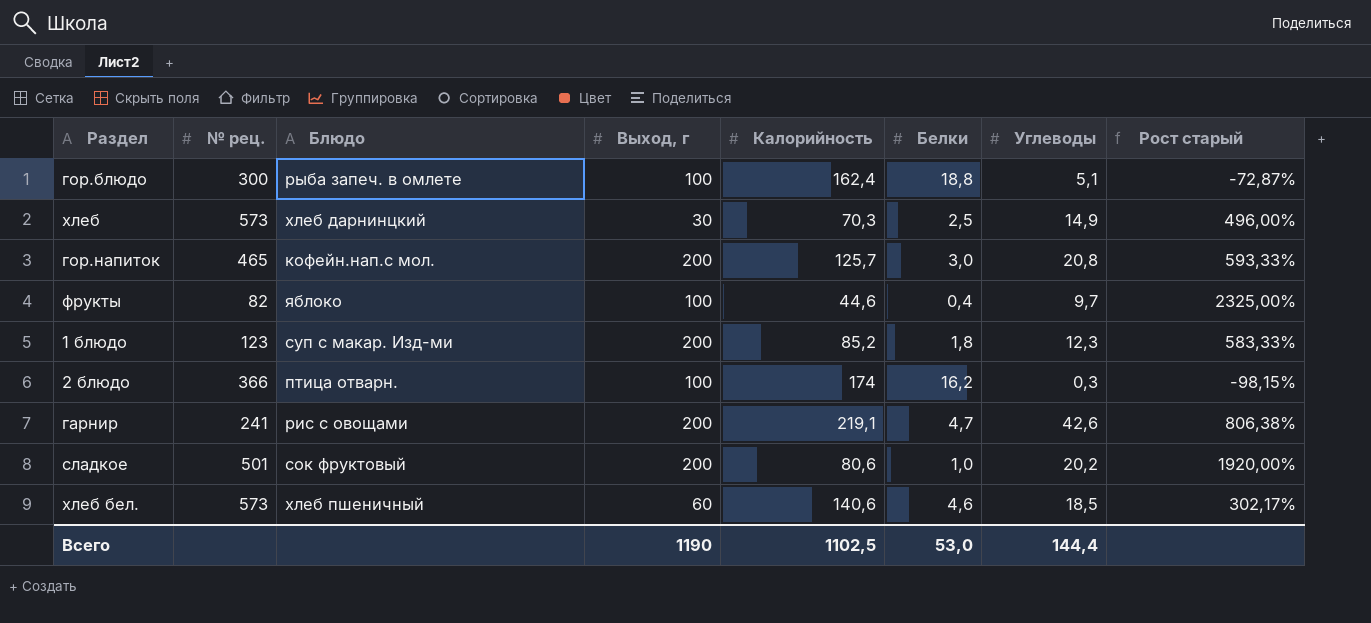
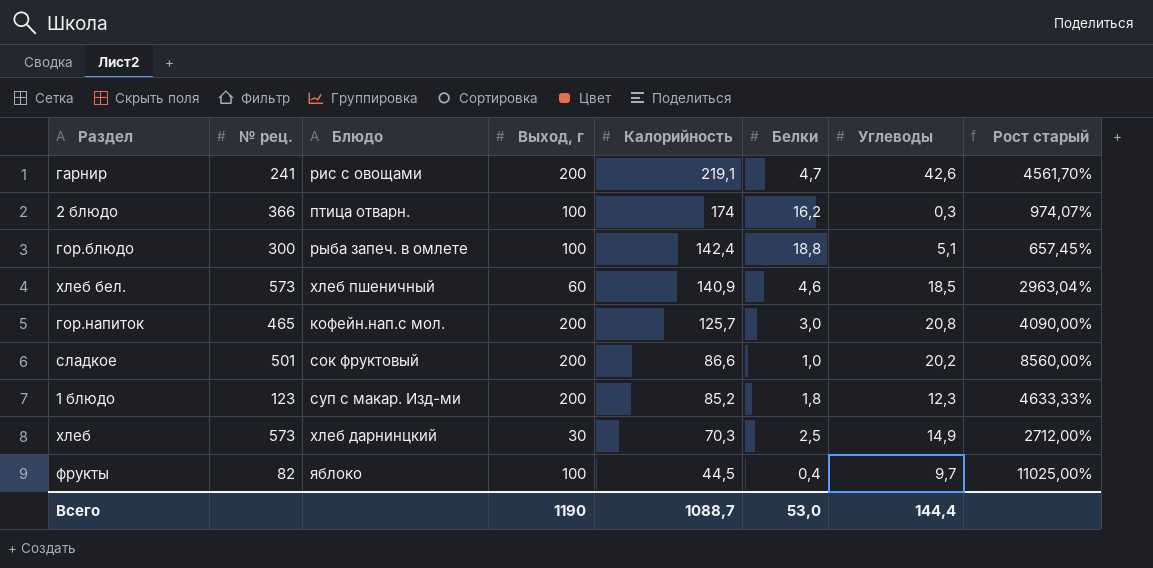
row order: none -> Калорийность descending
column Рост старый | formula: ([Углеводы] - [Белки]) / [Белки] -> ([Калорийность] - [Белки]) / [Белки]
гор.блюдо | Калорийность: 162,4 -> 142,4
хлеб бел. | Калорийность: 140,6 -> 140,9
сладкое | Калорийность: 80,6 -> 86,6
фрукты | Калорийность: 44,6 -> 44,5
Всего | Калорийность: 1102,5 -> 1088,7

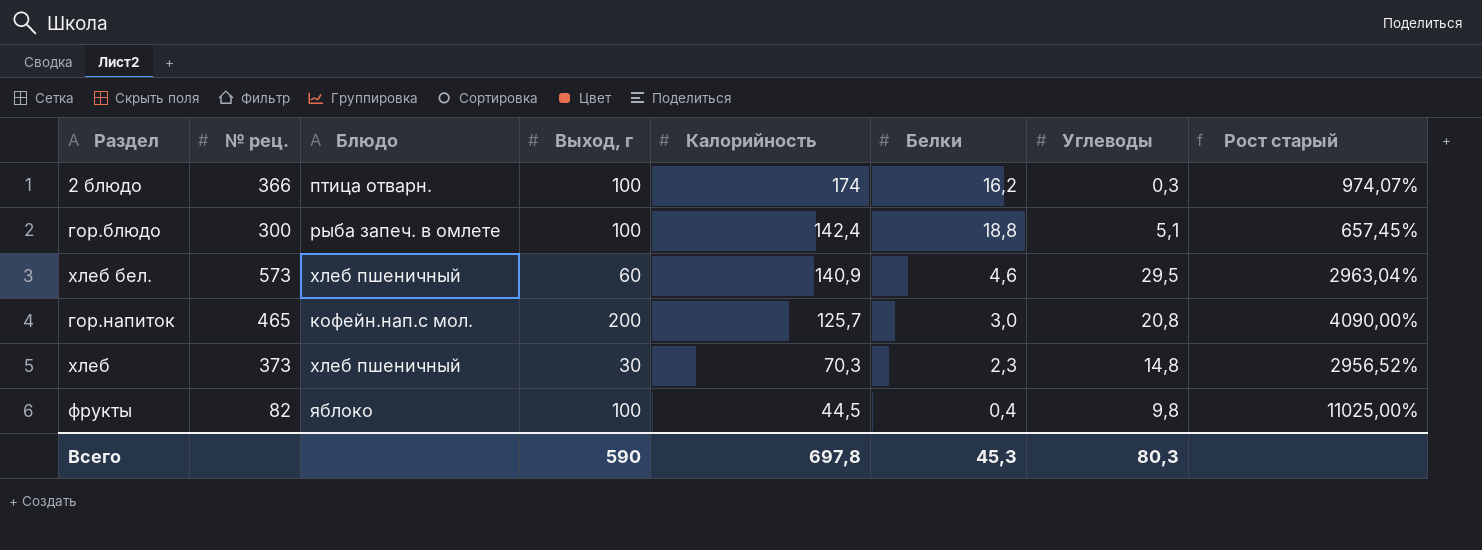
row гарнир: 241 | рис с овощами | 200 | 219,1 | 4,7 | 42,6 | 4561,70% -> none
row сладкое: 501 | сок фруктовый | 200 | 86,6 | 1,0 | 20,2 | 8560,00% -> none
row 1 блюдо: 123 | суп с макар. Изд-ми | 200 | 85,2 | 1,8 | 12,3 | 4633,33% -> none
хлеб бел. | Углеводы: 18,5 -> 29,5
хлеб | № рец.: 573 -> 373
хлеб | Блюдо: хлеб дарнинцкий -> хлеб пшеничный
хлеб | Белки: 2,5 -> 2,3
хлеб | Углеводы: 14,9 -> 14,8
хлеб | Рост старый: 2712,00% -> 2956,52%
фрукты | Углеводы: 9,7 -> 9,8
Всего | Выход, г: 1190 -> 590
Всего | Калорийность: 1088,7 -> 697,8
Всего | Белки: 53,0 -> 45,3
Всего | Углеводы: 144,4 -> 80,3

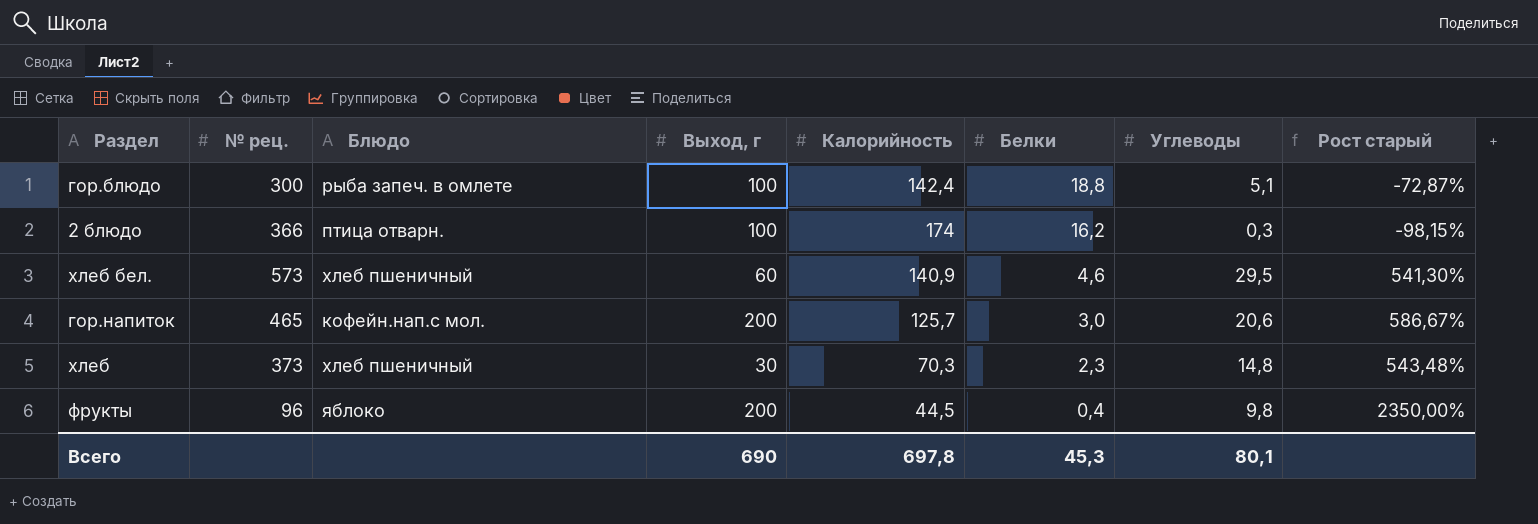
row order: Калорийность descending -> Белки descending
column Рост старый | formula: ([Калорийность] - [Белки]) / [Белки] -> ([Углеводы] - [Белки]) / [Белки]
гор.напиток | Углеводы: 20,8 -> 20,6
фрукты | № рец.: 82 -> 96
фрукты | Выход, г: 100 -> 200
Всего | Выход, г: 590 -> 690
Всего | Углеводы: 80,3 -> 80,1

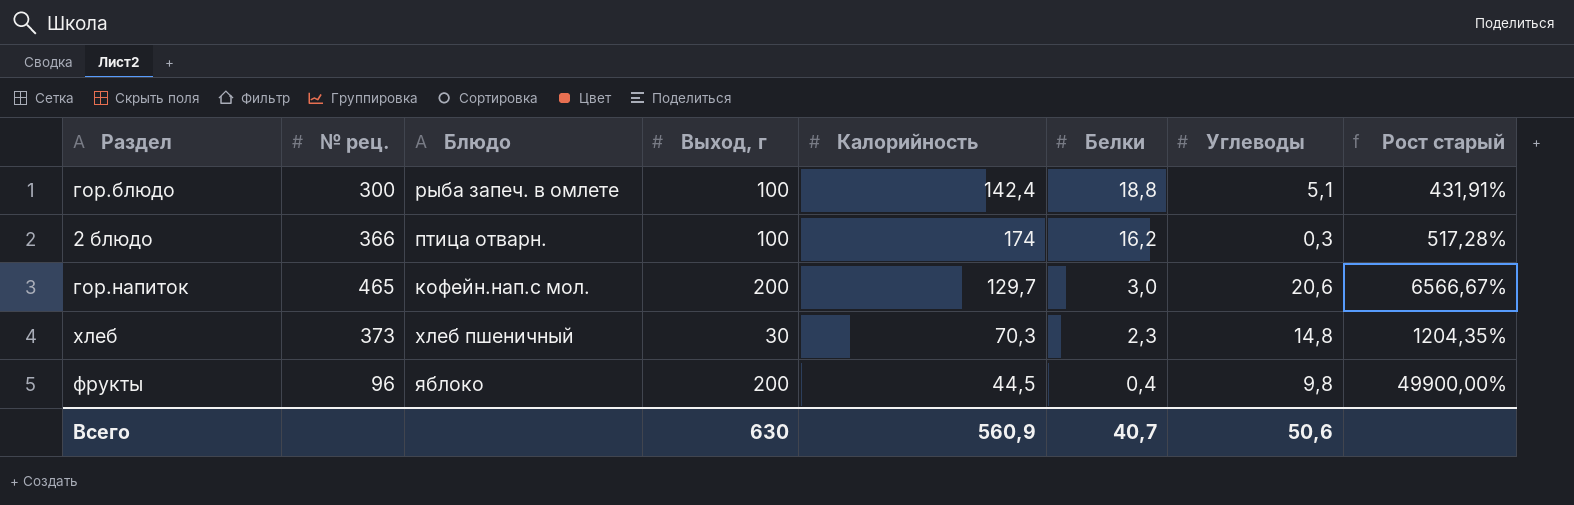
column Рост старый | formula: ([Углеводы] - [Белки]) / [Белки] -> ([Выход, г] - [Белки]) / [Белки]
row хлеб бел.: 573 | хлеб пшеничный | 60 | 140,9 | 4,6 | 29,5 | 541,30% -> none
гор.напиток | Калорийность: 125,7 -> 129,7
Всего | Выход, г: 690 -> 630
Всего | Калорийность: 697,8 -> 560,9
Всего | Белки: 45,3 -> 40,7
Всего | Углеводы: 80,1 -> 50,6

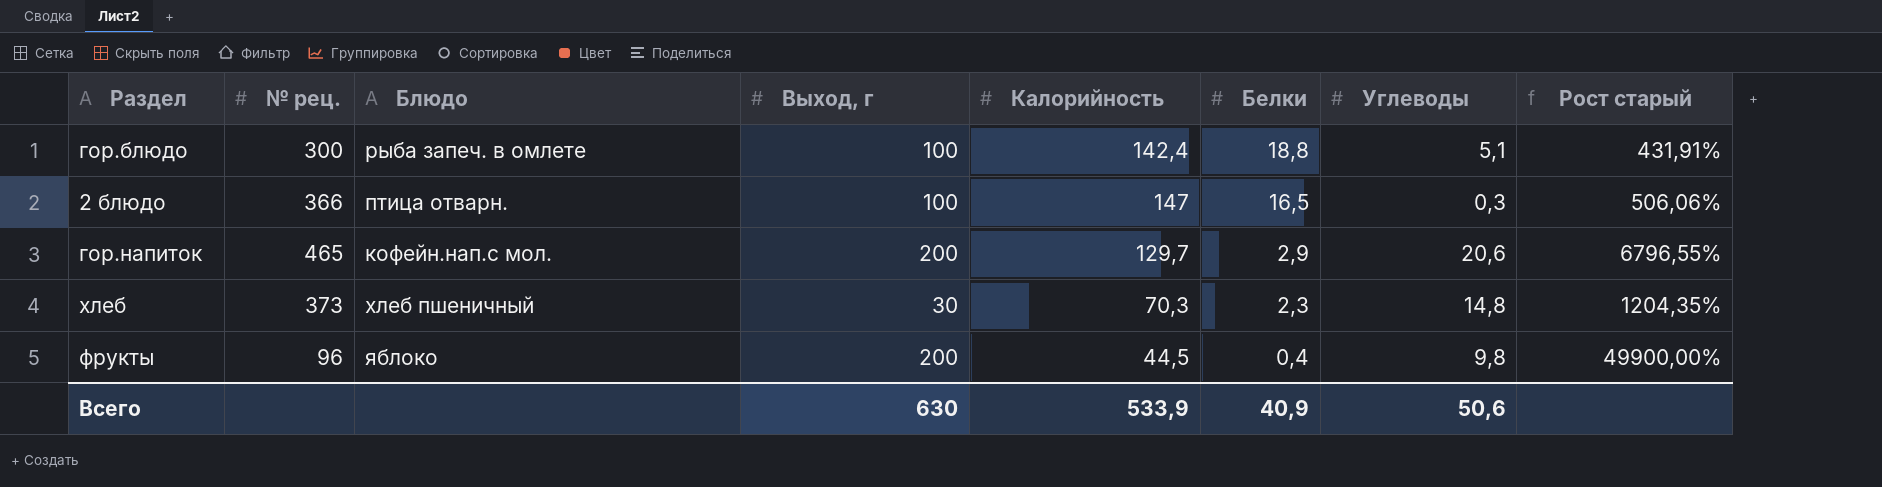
2 блюдо | Калорийность: 174 -> 147
2 блюдо | Белки: 16,2 -> 16,5
2 блюдо | Рост старый: 517,28% -> 506,06%
гор.напиток | Белки: 3,0 -> 2,9
гор.напиток | Рост старый: 6566,67% -> 6796,55%
Всего | Калорийность: 560,9 -> 533,9
Всего | Белки: 40,7 -> 40,9

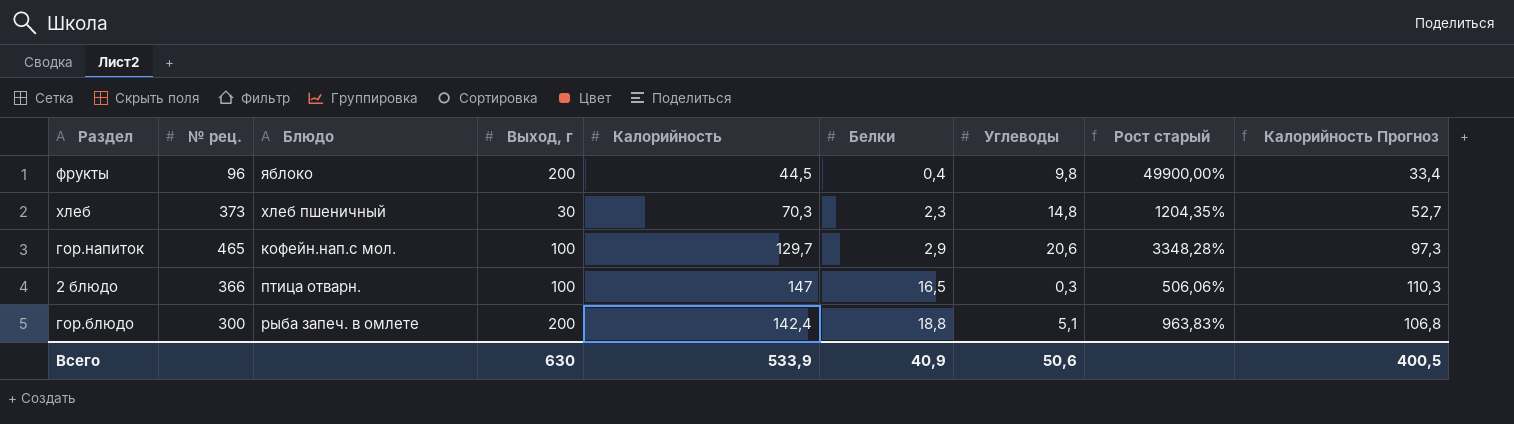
row order: Белки descending -> Белки ascending
column Калорийность Прогноз | formula: none -> [Калорийность] * 0,75
гор.напиток | Выход, г: 200 -> 100
гор.напиток | Рост старый: 6796,55% -> 3348,28%
гор.блюдо | Выход, г: 100 -> 200
гор.блюдо | Рост старый: 431,91% -> 963,83%

